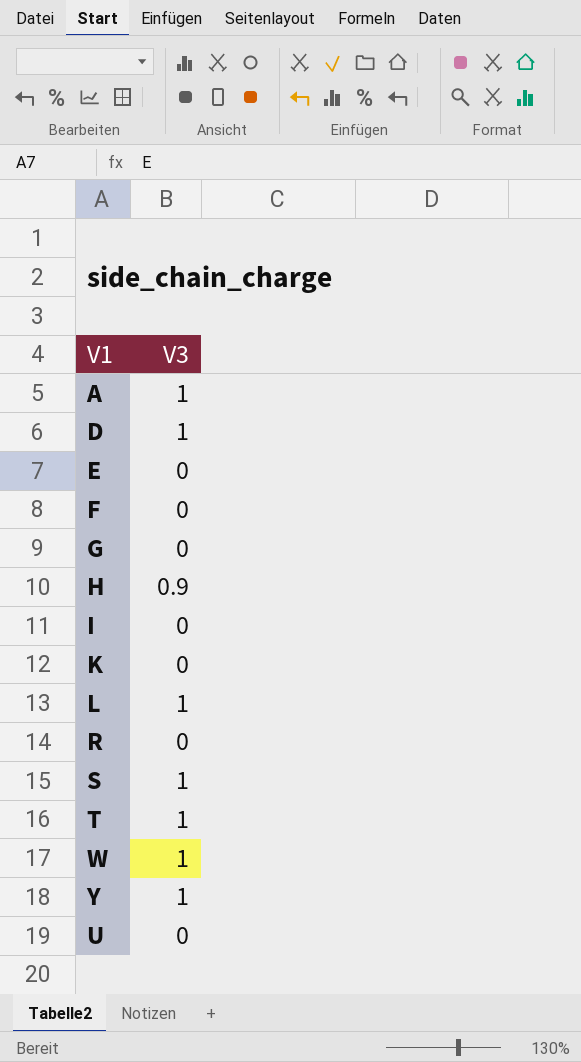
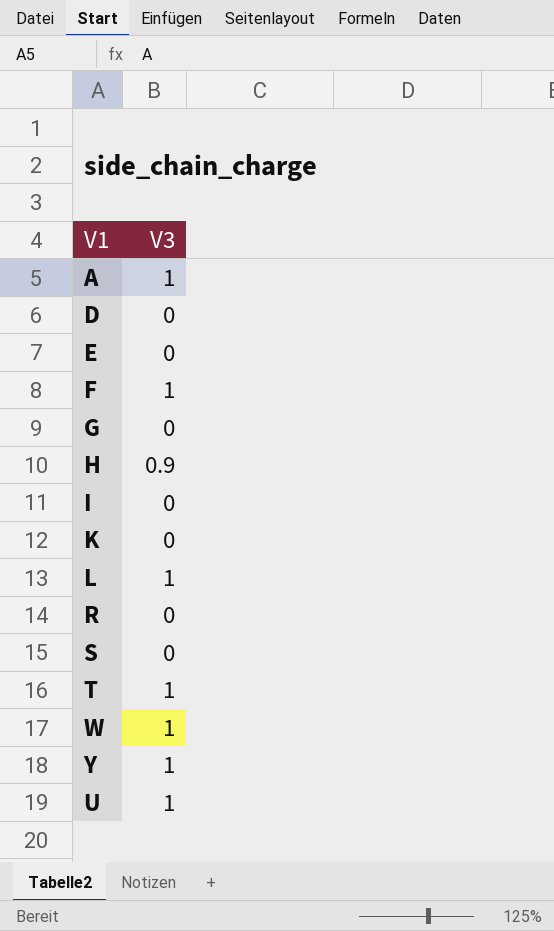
D | V3: 1 -> 0
F | V3: 0 -> 1
S | V3: 1 -> 0
U | V3: 0 -> 1

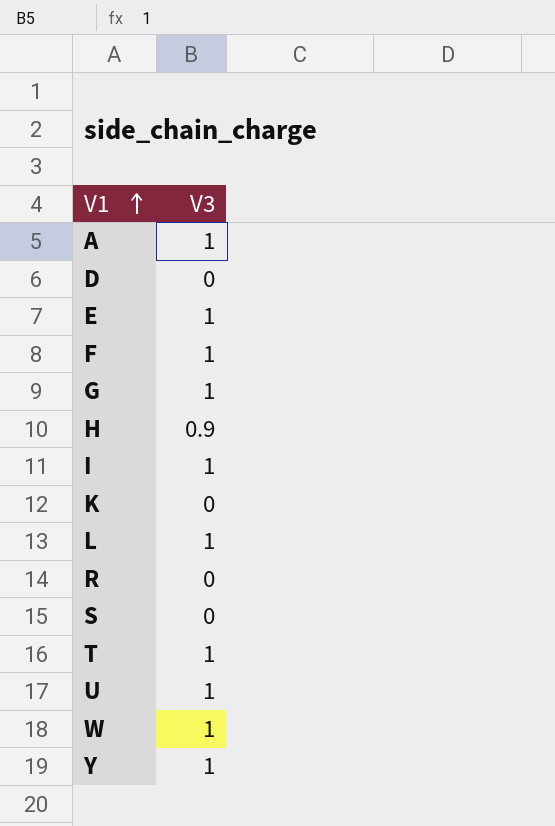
row order: none -> V1 ascending
E | V3: 0 -> 1
G | V3: 0 -> 1
I | V3: 0 -> 1

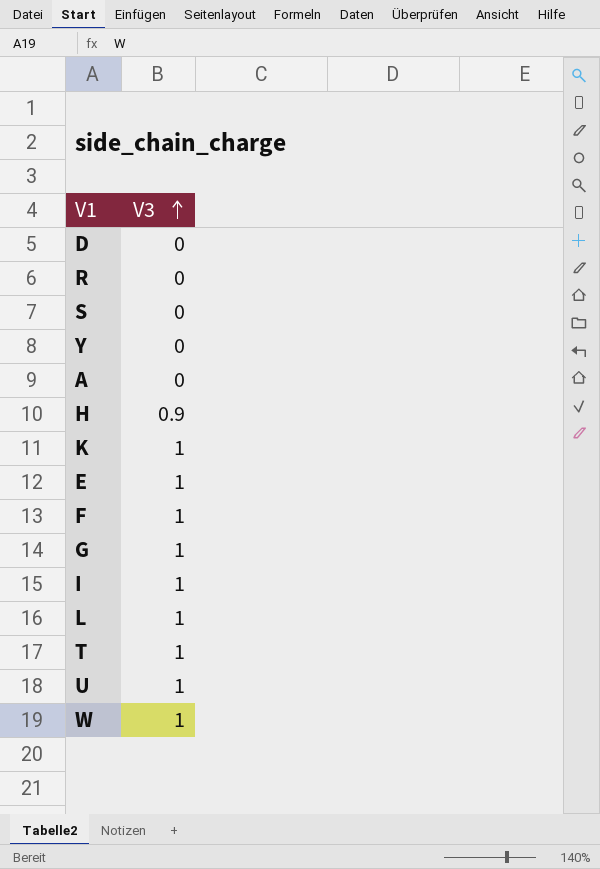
row order: V1 ascending -> V3 ascending
Y | V3: 1 -> 0
A | V3: 1 -> 0
K | V3: 0 -> 1

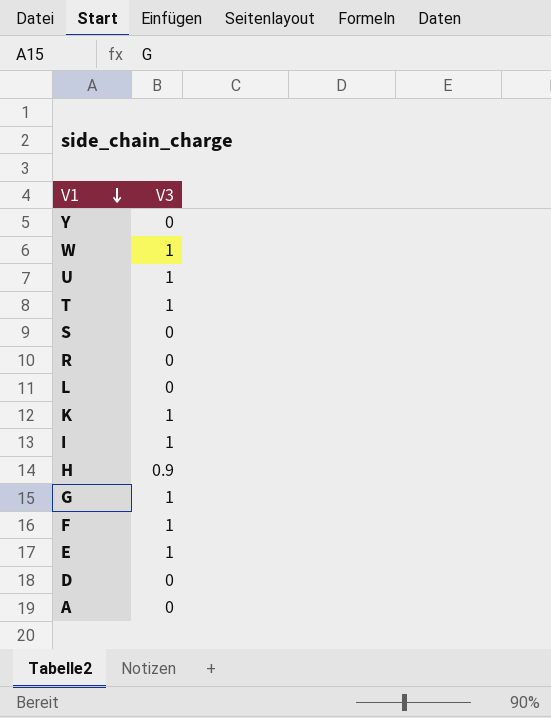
row order: V3 ascending -> V1 descending
L | V3: 1 -> 0

